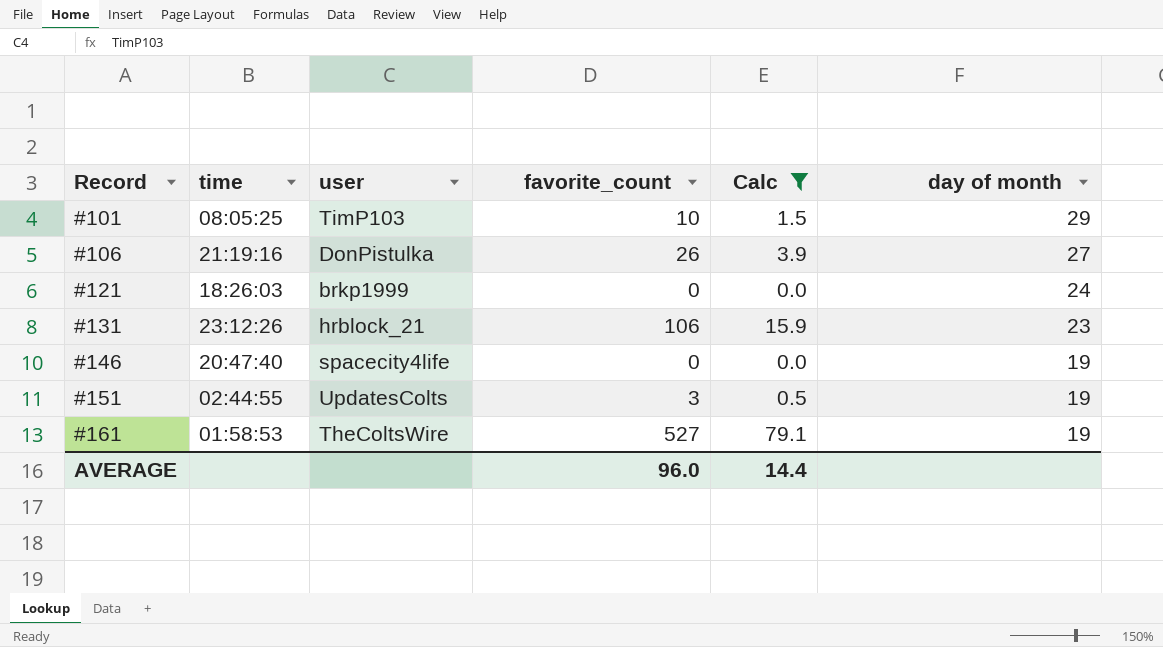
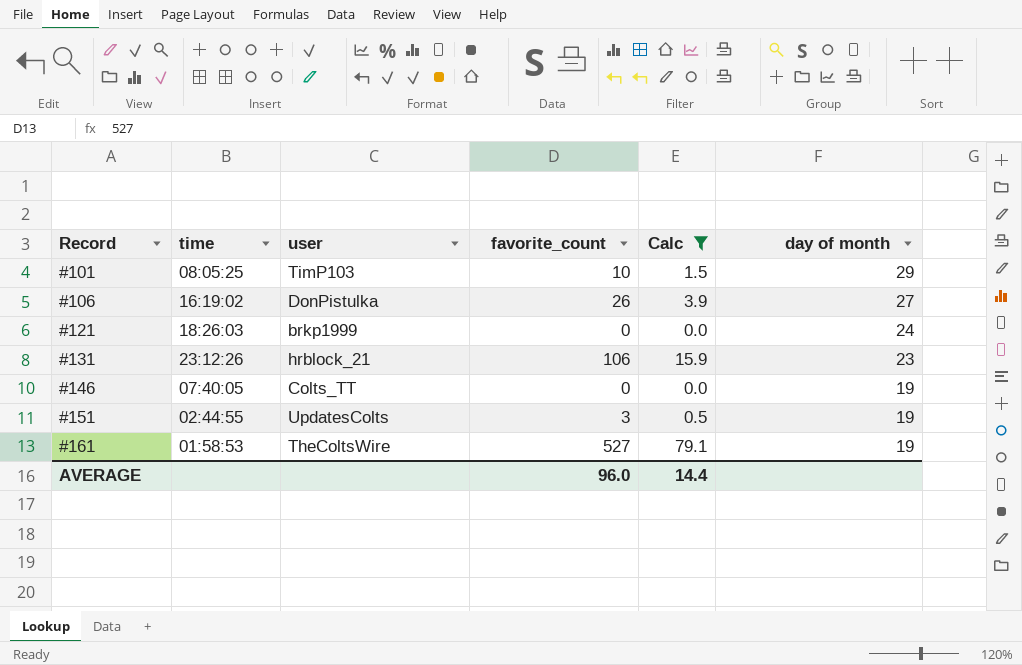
#106 | time: 21:19:16 -> 16:19:02
#146 | time: 20:47:40 -> 07:40:05
#146 | user: spacecity4life -> Colts_TT

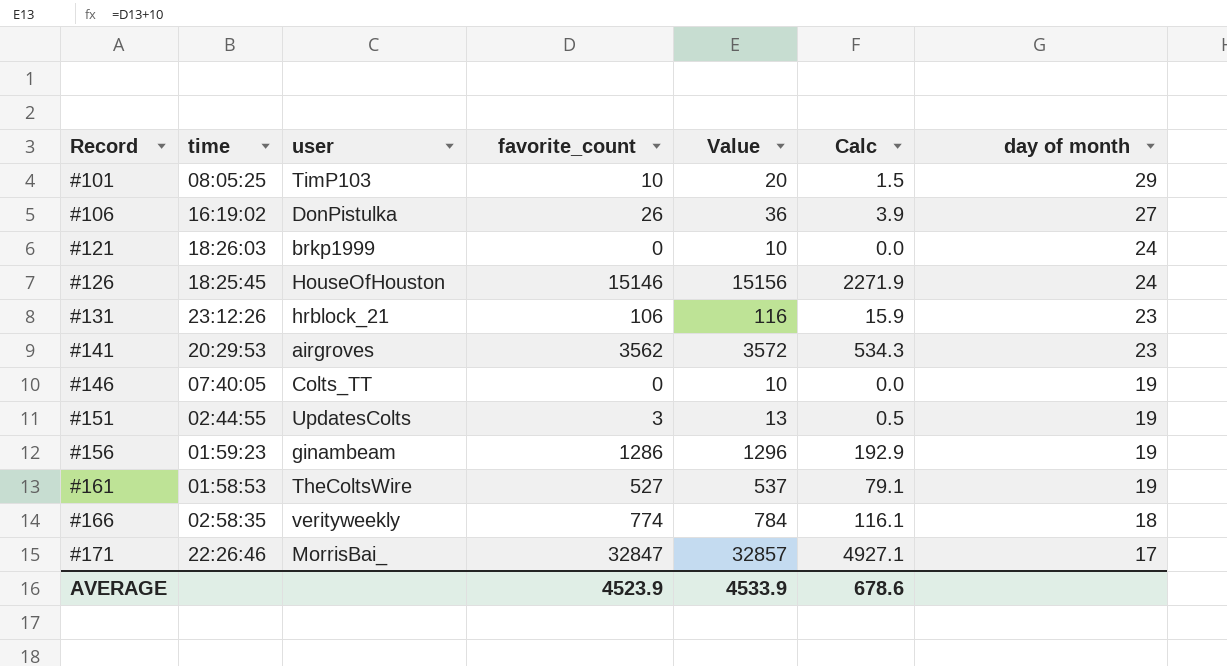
filter: Calc <= 79.1 -> none
column Value | formula: none -> [favorite_count] + 10
AVERAGE | favorite_count: 96.0 -> 4523.9
AVERAGE | Calc: 14.4 -> 678.6

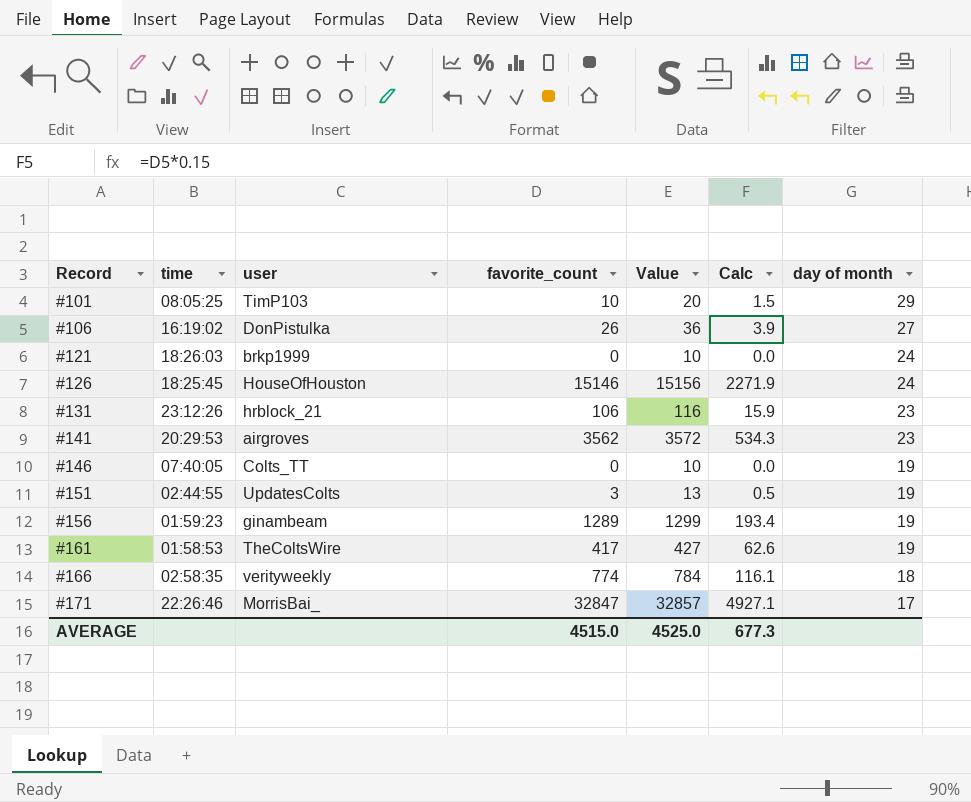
#156 | favorite_count: 1286 -> 1289
#156 | Value: 1296 -> 1299
#156 | Calc: 192.9 -> 193.4
#161 | favorite_count: 527 -> 417
#161 | Value: 537 -> 427
#161 | Calc: 79.1 -> 62.6
AVERAGE | favorite_count: 4523.9 -> 4515.0
AVERAGE | Value: 4533.9 -> 4525.0
AVERAGE | Calc: 678.6 -> 677.3

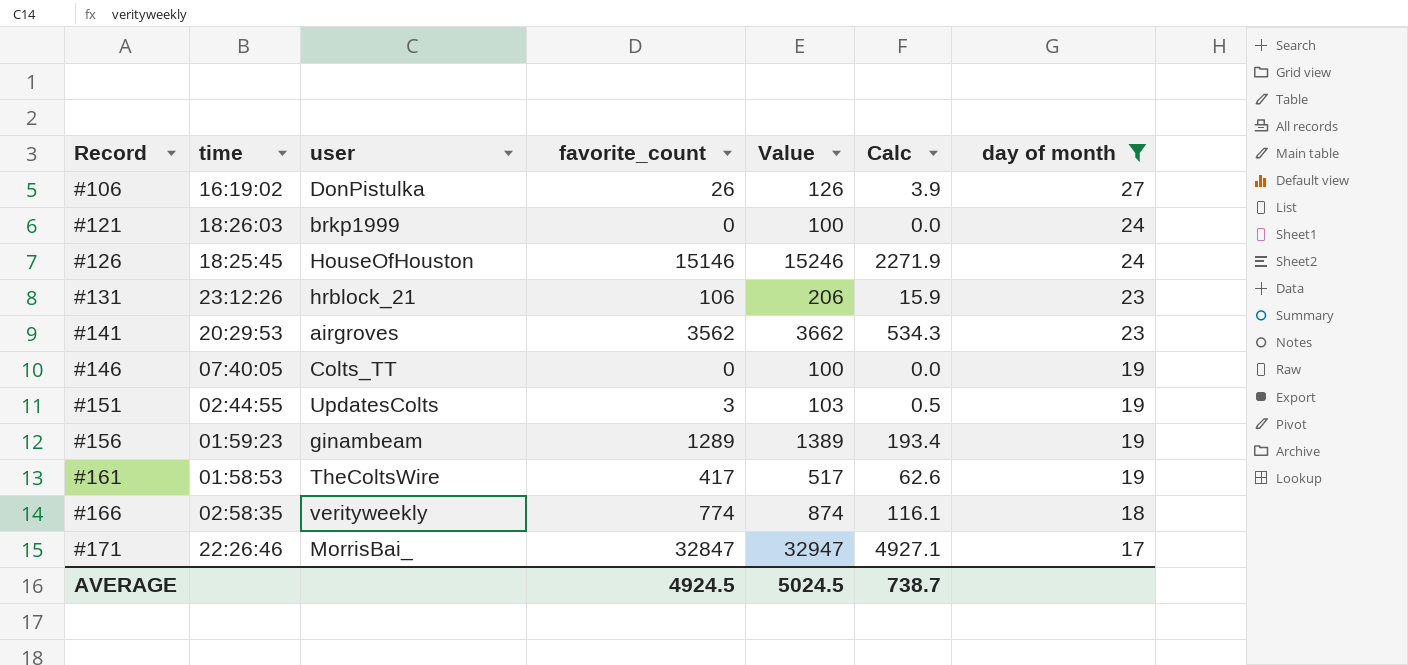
filter: none -> day of month != 29
column Value | formula: [favorite_count] + 10 -> [favorite_count] + 100
AVERAGE | favorite_count: 4515.0 -> 4924.5
AVERAGE | Value: 4525.0 -> 5024.5
AVERAGE | Calc: 677.3 -> 738.7

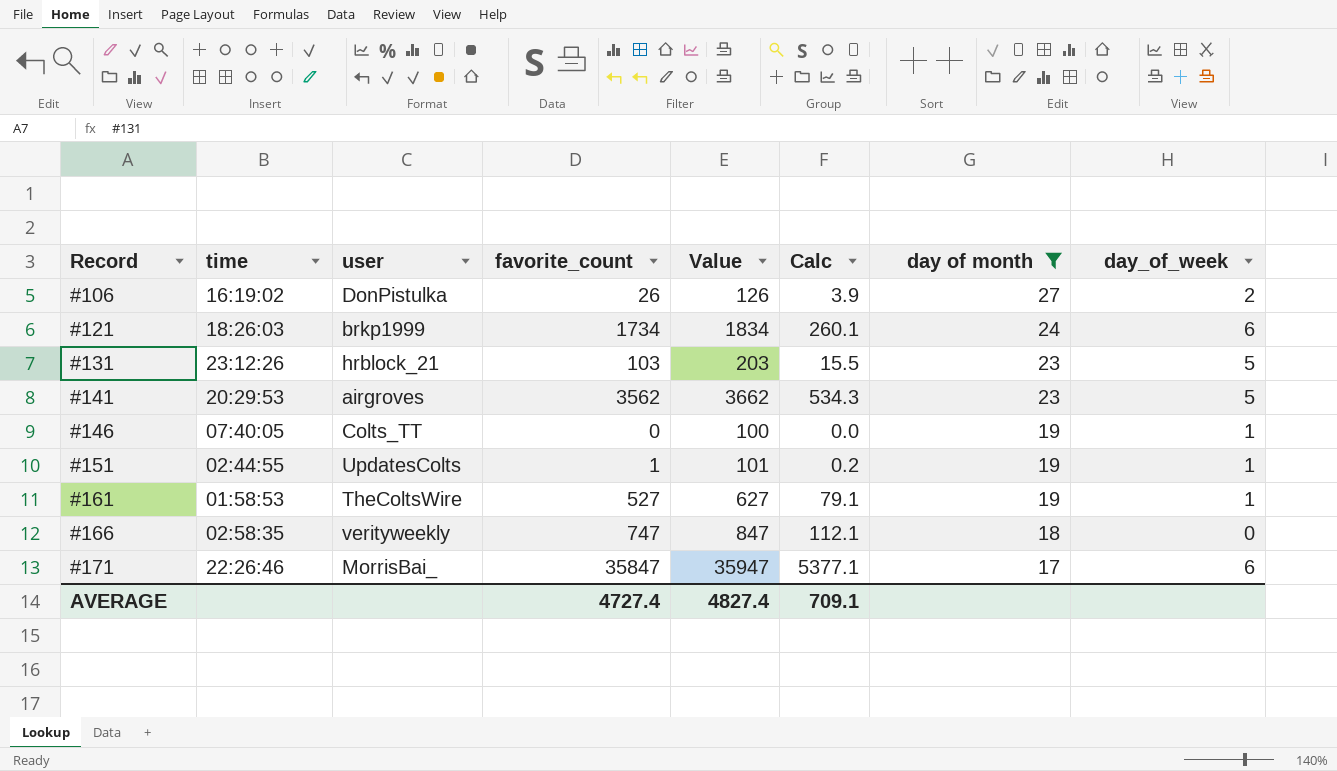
column day_of_week | position: none -> 8
row #126: 18:25:45 | HouseOfHouston | 15146 | 15246 | 2271.9 | 24 -> none
row #156: 01:59:23 | ginambeam | 1289 | 1389 | 193.4 | 19 -> none
#121 | favorite_count: 0 -> 1734
#121 | Value: 100 -> 1834
#121 | Calc: 0.0 -> 260.1
#131 | favorite_count: 106 -> 103
#131 | Value: 206 -> 203
#131 | Calc: 15.9 -> 15.5
#151 | favorite_count: 3 -> 1
#151 | Value: 103 -> 101
#151 | Calc: 0.5 -> 0.2
#161 | favorite_count: 417 -> 527
#161 | Value: 517 -> 627
#161 | Calc: 62.6 -> 79.1
#166 | favorite_count: 774 -> 747
#166 | Value: 874 -> 847
#166 | Calc: 116.1 -> 112.1
#171 | favorite_count: 32847 -> 35847
#171 | Value: 32947 -> 35947
#171 | Calc: 4927.1 -> 5377.1
AVERAGE | favorite_count: 4924.5 -> 4727.4
AVERAGE | Value: 5024.5 -> 4827.4
AVERAGE | Calc: 738.7 -> 709.1

